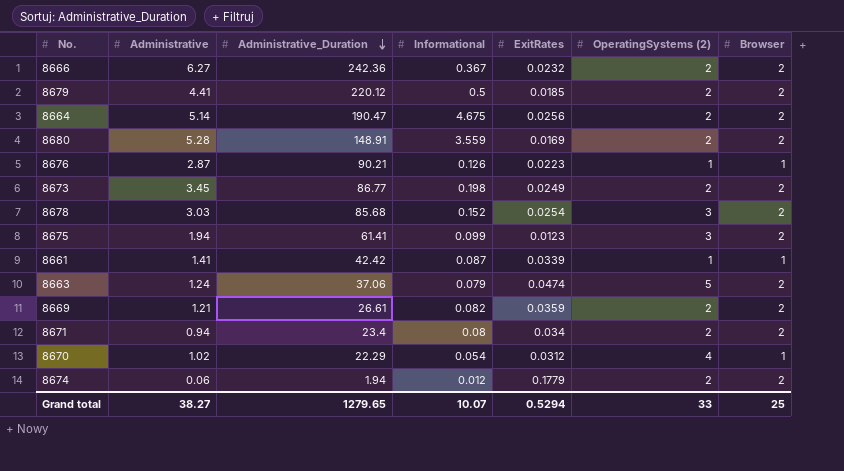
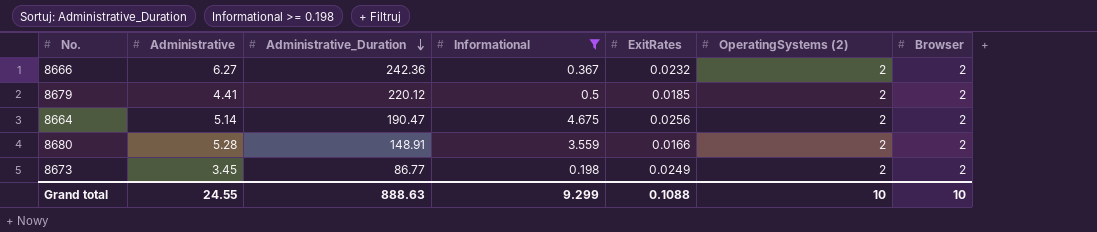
filter: none -> Informational >= 0.198
8680 | ExitRates: 0.0169 -> 0.0166
Grand total | Administrative: 38.27 -> 24.55
Grand total | Administrative_Duration: 1279.65 -> 888.63
Grand total | Informational: 10.07 -> 9.299
Grand total | ExitRates: 0.5294 -> 0.1088
Grand total | OperatingSystems (2): 33 -> 10
Grand total | Browser: 25 -> 10

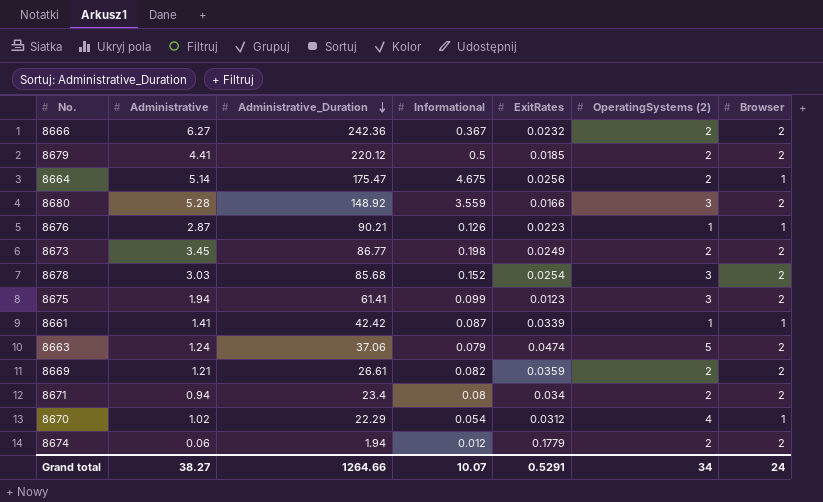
filter: Informational >= 0.198 -> none
8664 | Administrative_Duration: 190.47 -> 175.47
8664 | Browser: 2 -> 1
8680 | Administrative_Duration: 148.91 -> 148.92
8680 | OperatingSystems (2): 2 -> 3
Grand total | Administrative: 24.55 -> 38.27
Grand total | Administrative_Duration: 888.63 -> 1264.66
Grand total | Informational: 9.299 -> 10.07
Grand total | ExitRates: 0.1088 -> 0.5291
Grand total | OperatingSystems (2): 10 -> 34
Grand total | Browser: 10 -> 24

